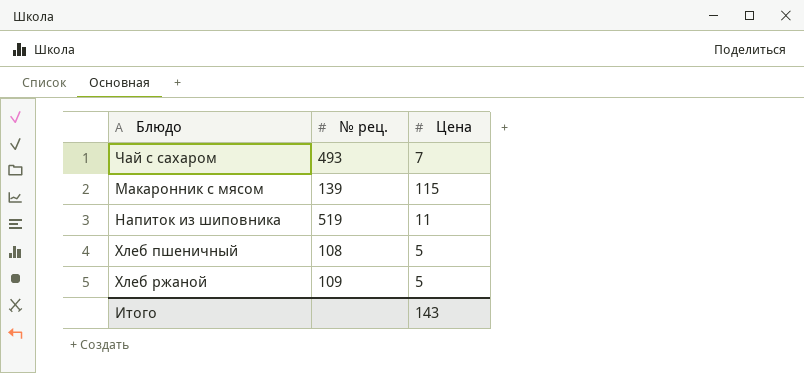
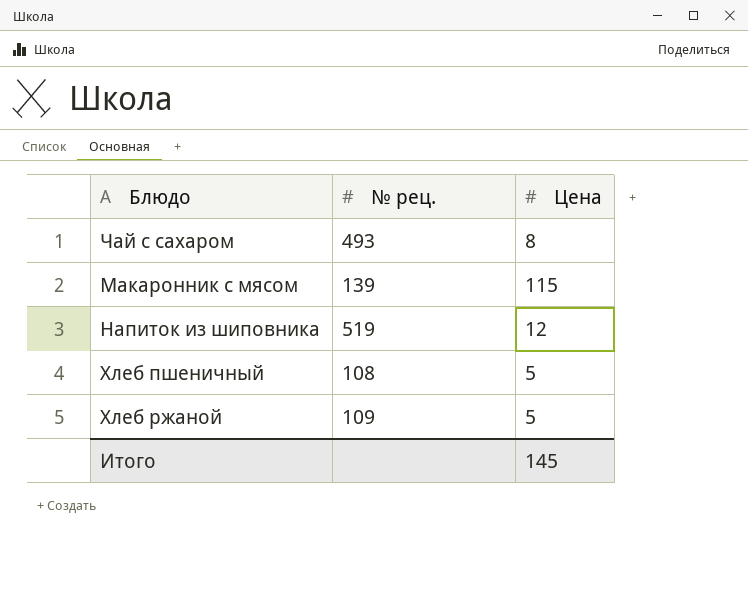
Чай с сахаром | Цена: 7 -> 8
Напиток из шиповника | Цена: 11 -> 12
Итого | Цена: 143 -> 145

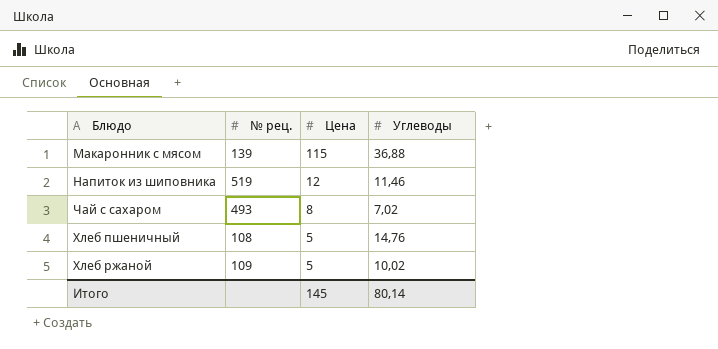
row order: none -> Цена descending
column Углеводы | position: none -> 4

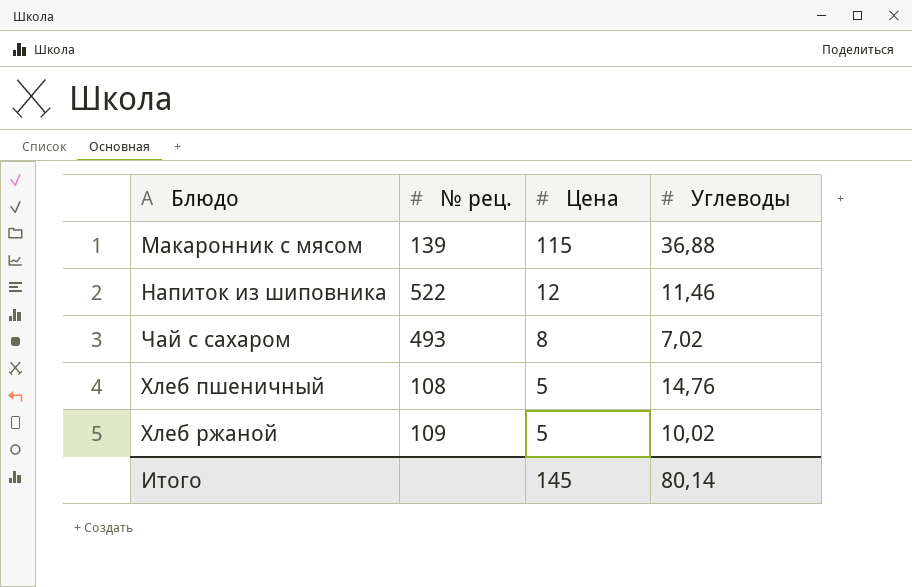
Напиток из шиповника | № рец.: 519 -> 522

